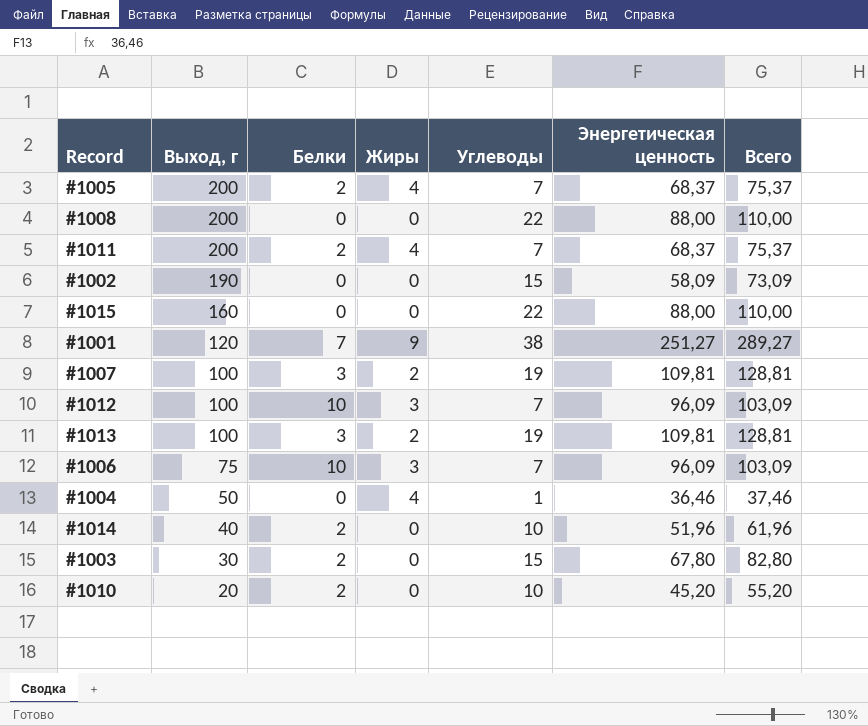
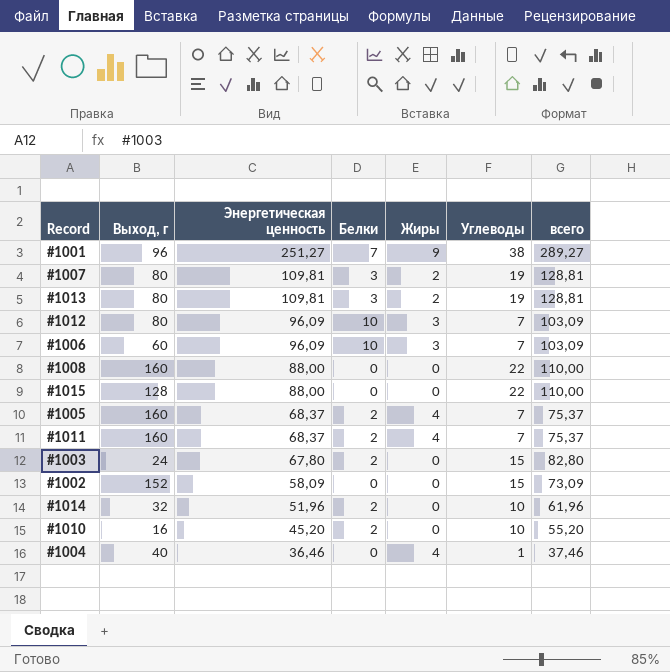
row order: Выход, г descending -> Энергетическая ценность descending
column Энергетическая ценность | position: 6 -> 3
column name: Всего -> всего
#1001 | Выход, г: 120 -> 96
#1007 | Выход, г: 100 -> 80
#1013 | Выход, г: 100 -> 80
#1012 | Выход, г: 100 -> 80
#1006 | Выход, г: 75 -> 60
#1008 | Выход, г: 200 -> 160
#1015 | Выход, г: 160 -> 128
#1005 | Выход, г: 200 -> 160
#1011 | Выход, г: 200 -> 160
#1003 | Выход, г: 30 -> 24
#1002 | Выход, г: 190 -> 152
#1014 | Выход, г: 40 -> 32
#1010 | Выход, г: 20 -> 16
#1004 | Выход, г: 50 -> 40

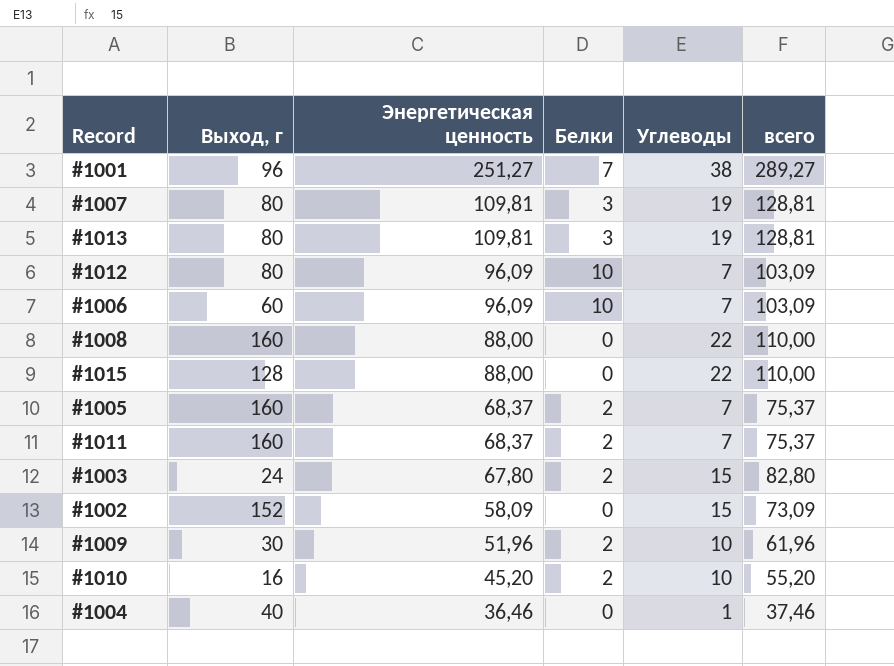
column Жиры | position: 5 -> none
row #1014: 32 | 51,96 | 2 | 0 | 10 | 61,96 -> none
row #1009: none -> 30 | 51,96 | 2 | 10 | 61,96

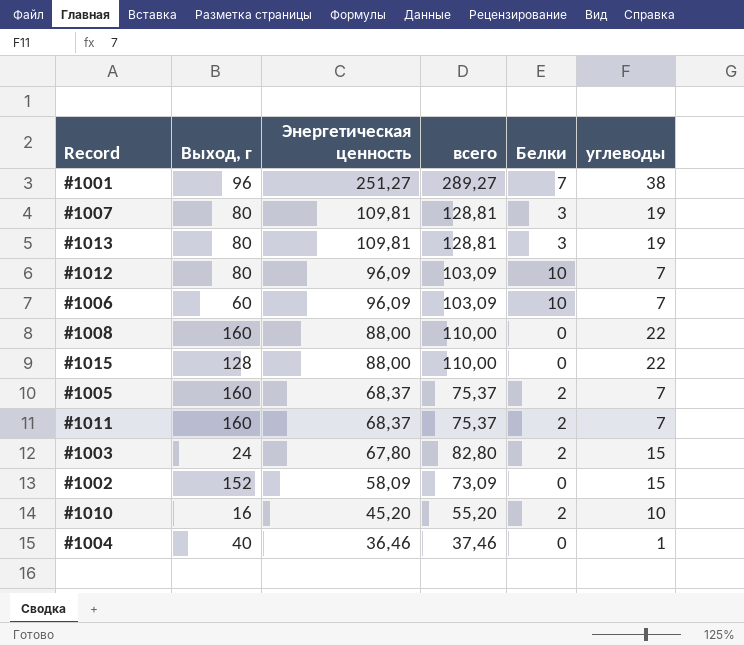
column всего | position: 6 -> 4
column name: Углеводы -> углеводы
row #1009: 30 | 51,96 | 2 | 10 | 61,96 -> none

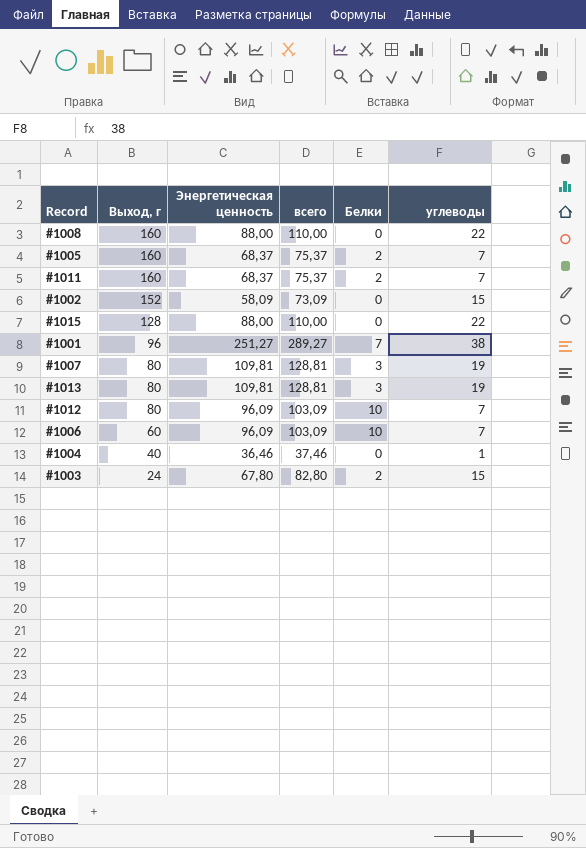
row order: Энергетическая ценность descending -> Выход, г descending
row #1010: 16 | 45,20 | 55,20 | 2 | 10 -> none

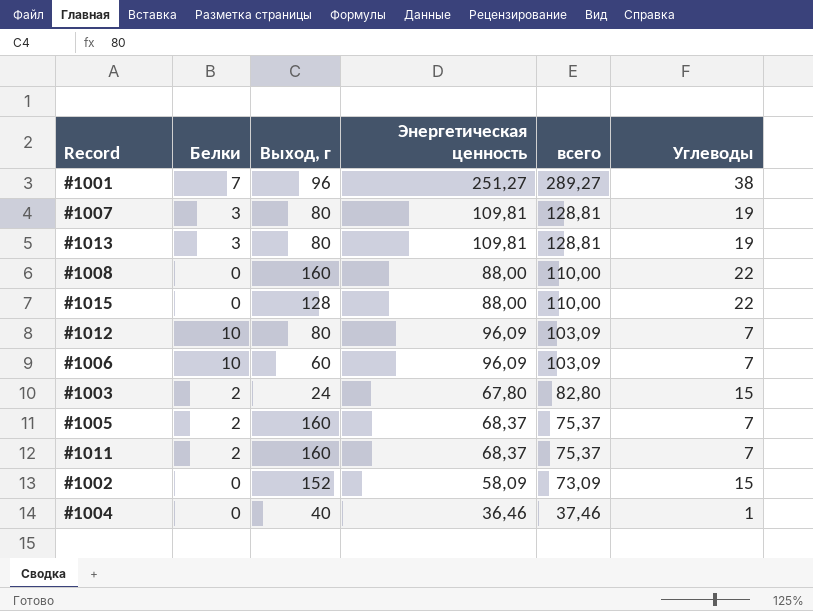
row order: Выход, г descending -> всего descending
column Белки | position: 5 -> 2
column name: углеводы -> Углеводы

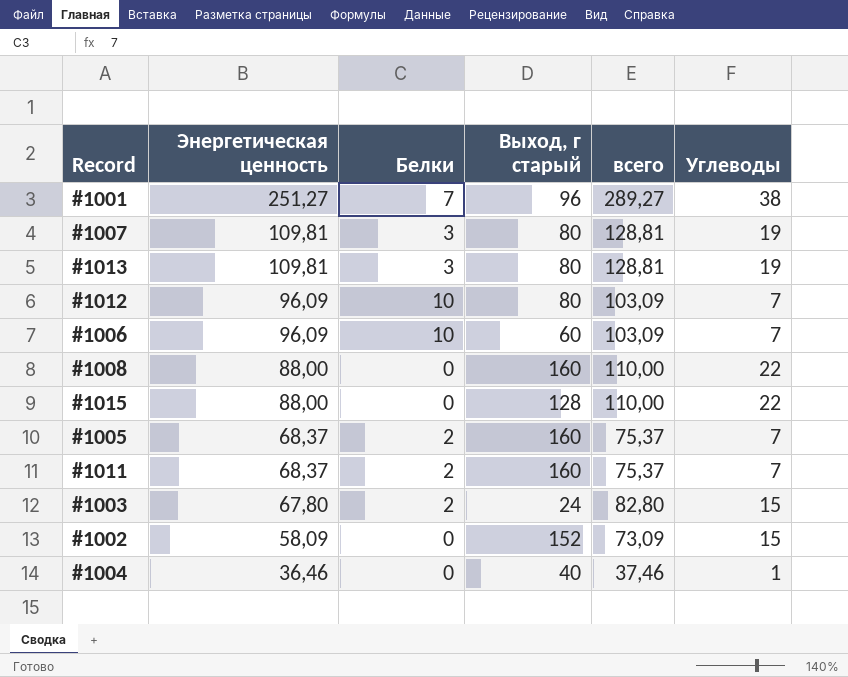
row order: всего descending -> Энергетическая ценность descending
column Энергетическая ценность | position: 4 -> 2
column name: Выход, г -> Выход, г старый

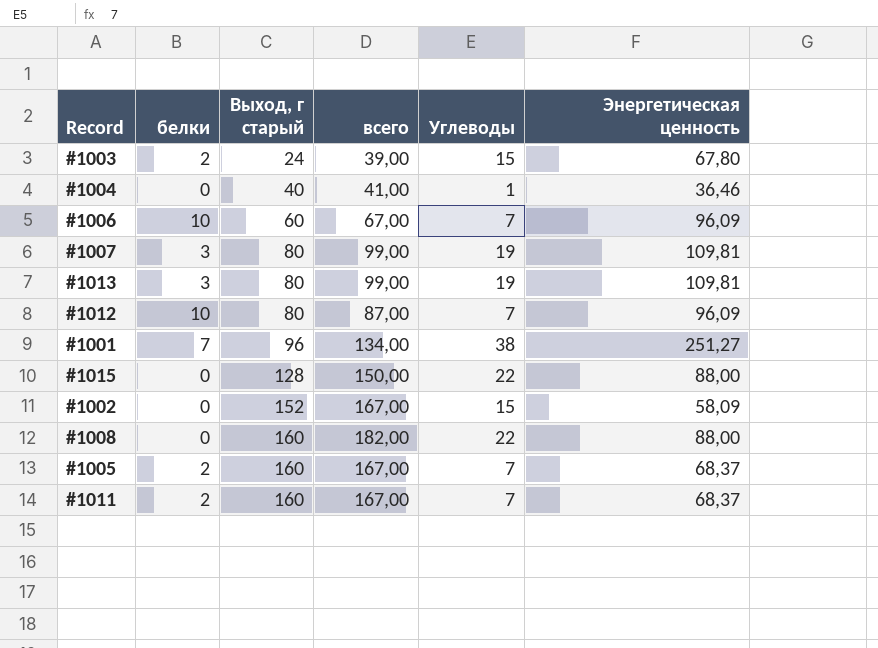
row order: Энергетическая ценность descending -> Выход, г старый ascending
column name: Белки -> белки
column всего | formula: [Энергетическая ценность] + [Углеводы] -> [Выход, г старый] + [Углеводы]
column Энергетическая ценность | position: 2 -> 6

